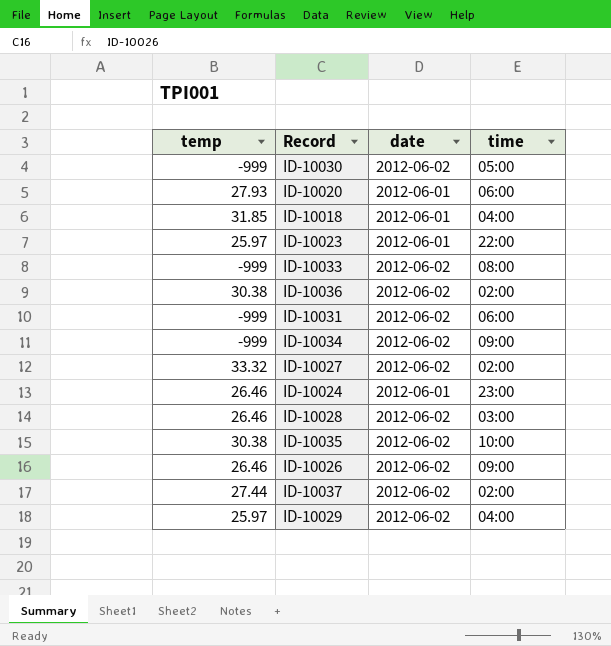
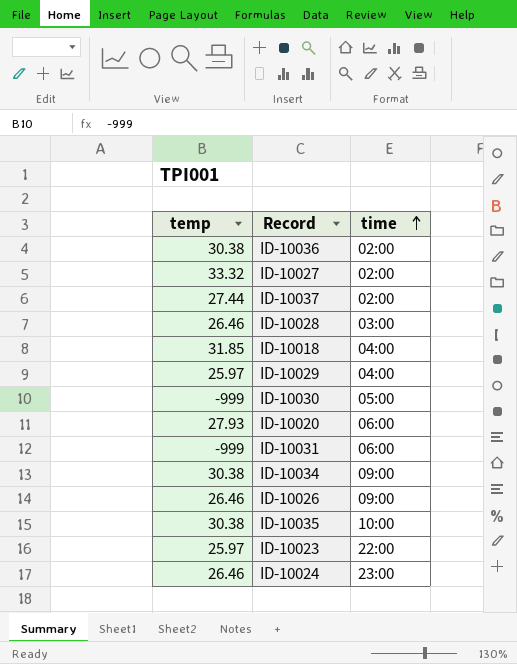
row order: none -> time ascending
column date | position: 3 -> none
row ID-10033: -999 | 2012-06-02 | 08:00 -> none
ID-10034 | temp: -999 -> 30.38

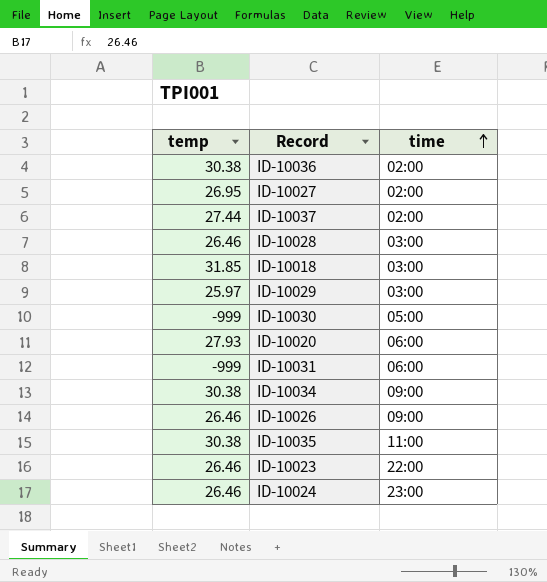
ID-10027 | temp: 33.32 -> 26.95
ID-10018 | time: 04:00 -> 03:00
ID-10029 | time: 04:00 -> 03:00
ID-10035 | time: 10:00 -> 11:00
ID-10023 | temp: 25.97 -> 26.46

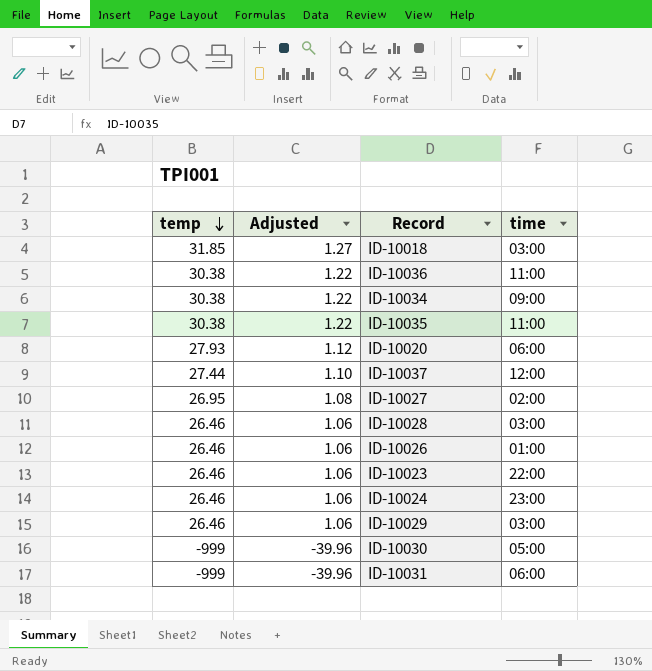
row order: time ascending -> temp descending
column Adjusted | formula: none -> [temp] * 0.04
ID-10036 | time: 02:00 -> 11:00
ID-10037 | time: 02:00 -> 12:00
ID-10026 | time: 09:00 -> 01:00
ID-10029 | temp: 25.97 -> 26.46

